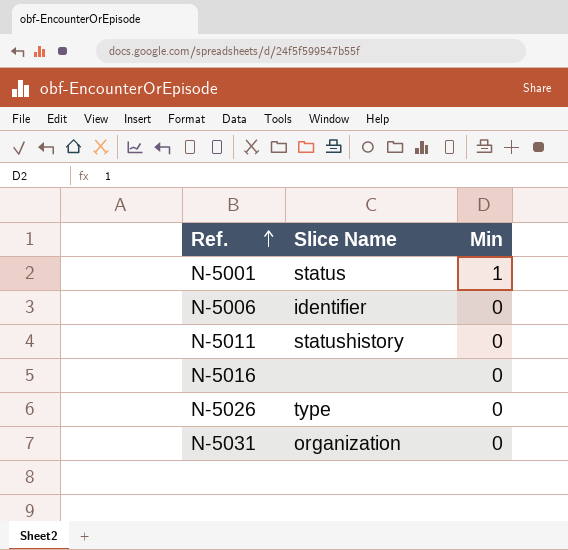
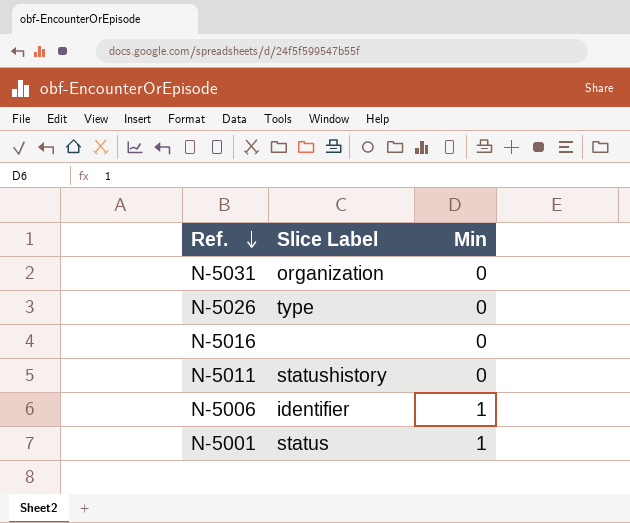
row order: Ref. ascending -> Ref. descending
column name: Slice Name -> Slice Label
N-5006 | Min: 0 -> 1

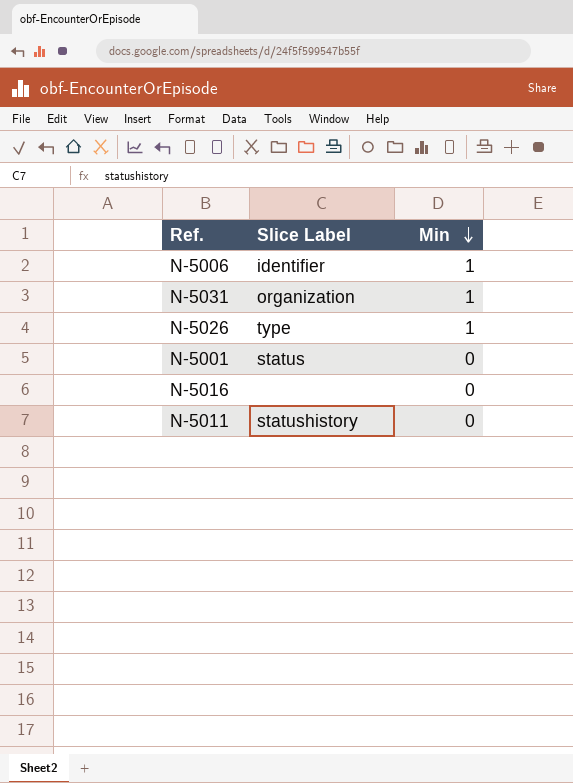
row order: Ref. descending -> Min descending
N-5031 | Min: 0 -> 1
N-5026 | Min: 0 -> 1
N-5001 | Min: 1 -> 0

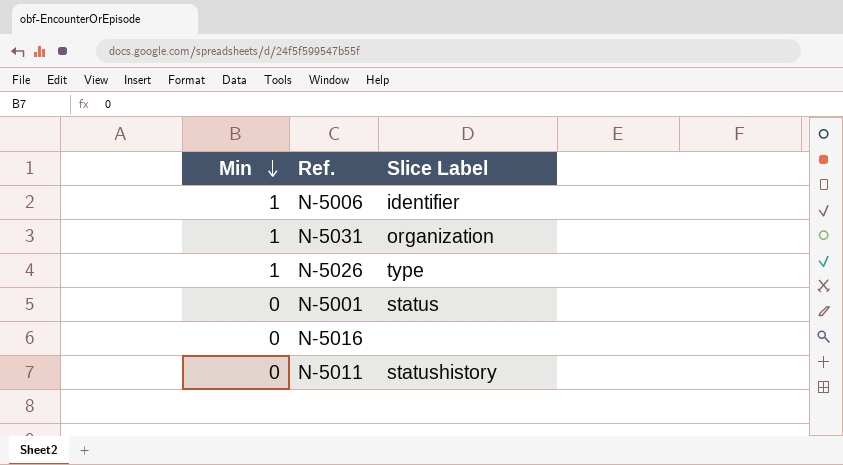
column Min | position: 3 -> 1

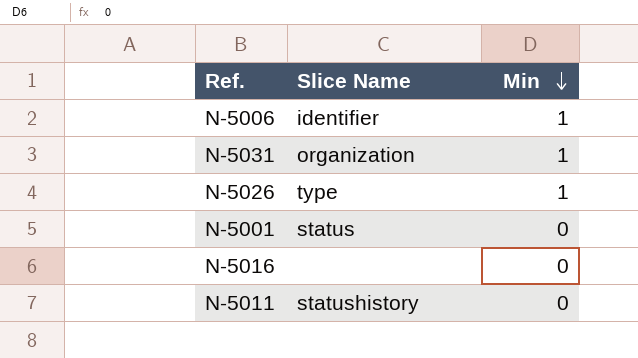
column name: Slice Label -> Slice Name
column Min | position: 1 -> 3

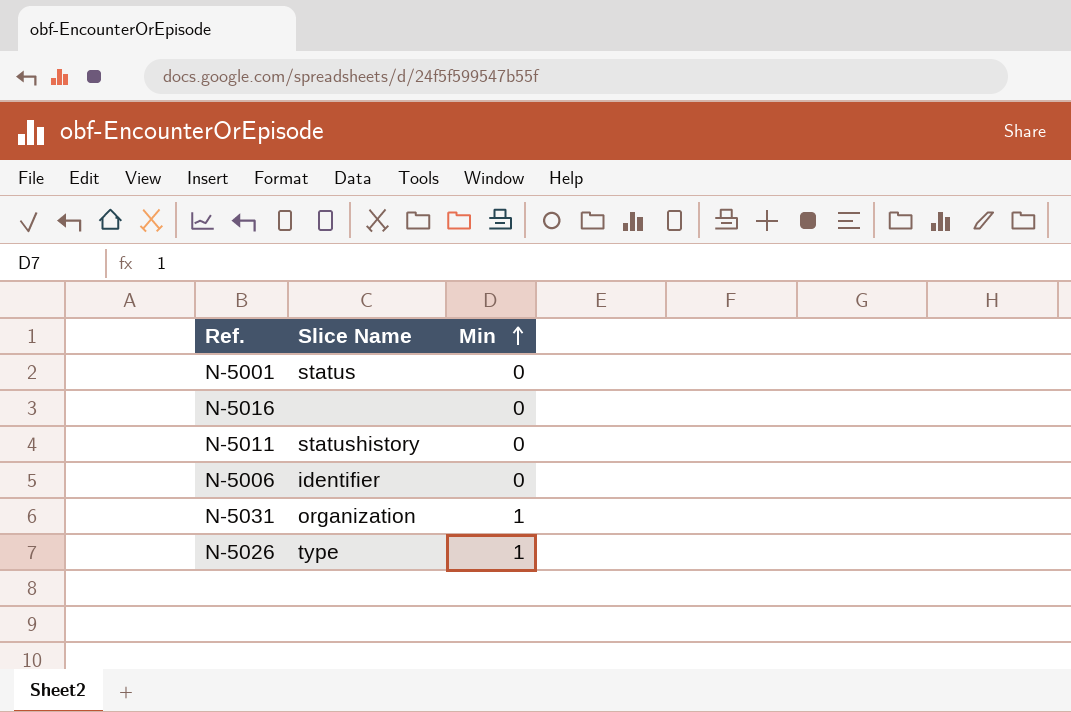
row order: Min descending -> Min ascending
N-5006 | Min: 1 -> 0

